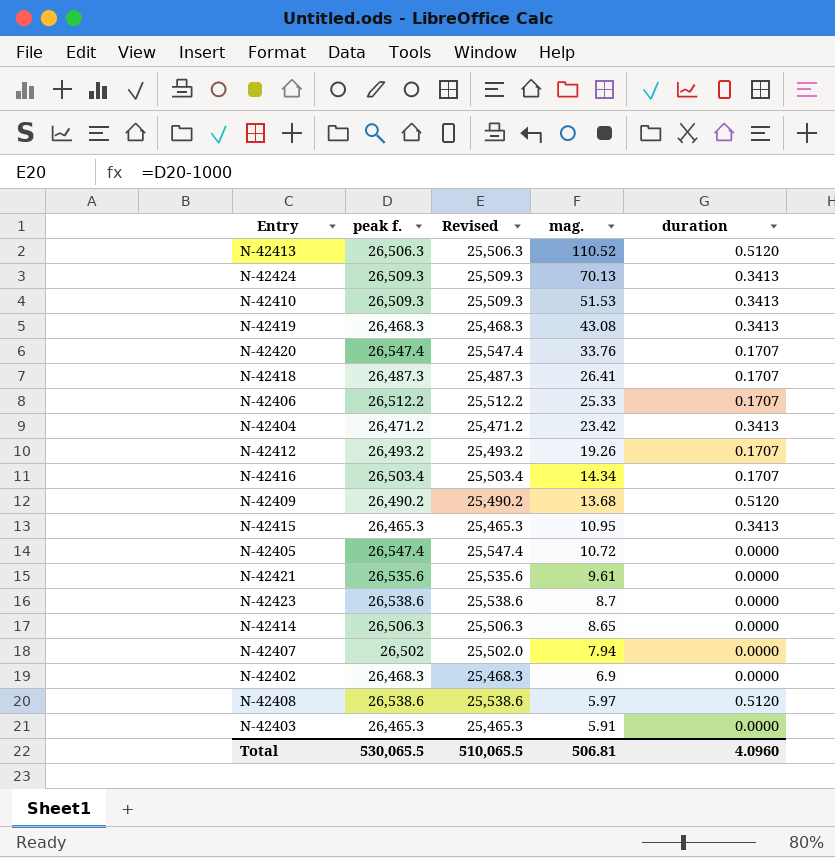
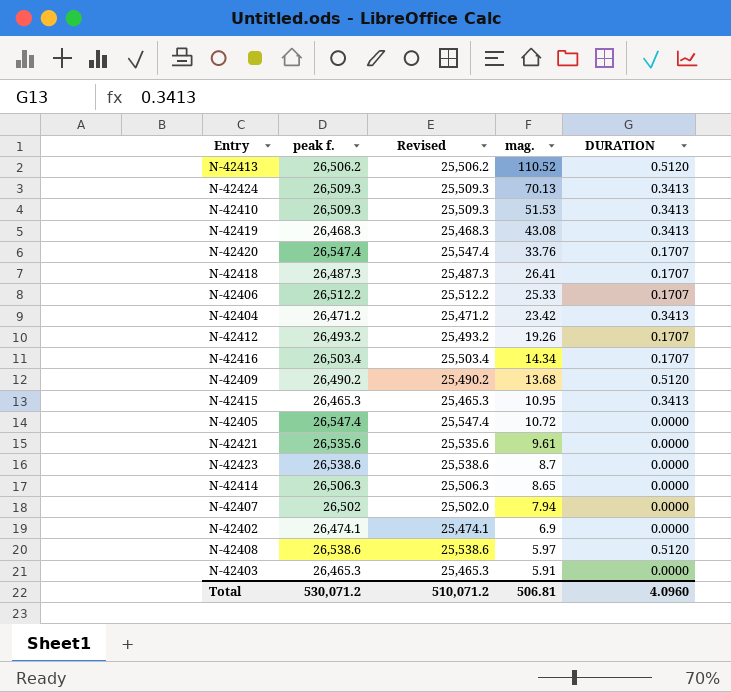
column name: duration -> DURATION
N-42413 | peak f.: 26,506.3 -> 26,506.2
N-42413 | Revised: 25,506.3 -> 25,506.2
N-42402 | peak f.: 26,468.3 -> 26,474.1
N-42402 | Revised: 25,468.3 -> 25,474.1
Total | peak f.: 530,065.5 -> 530,071.2
Total | Revised: 510,065.5 -> 510,071.2

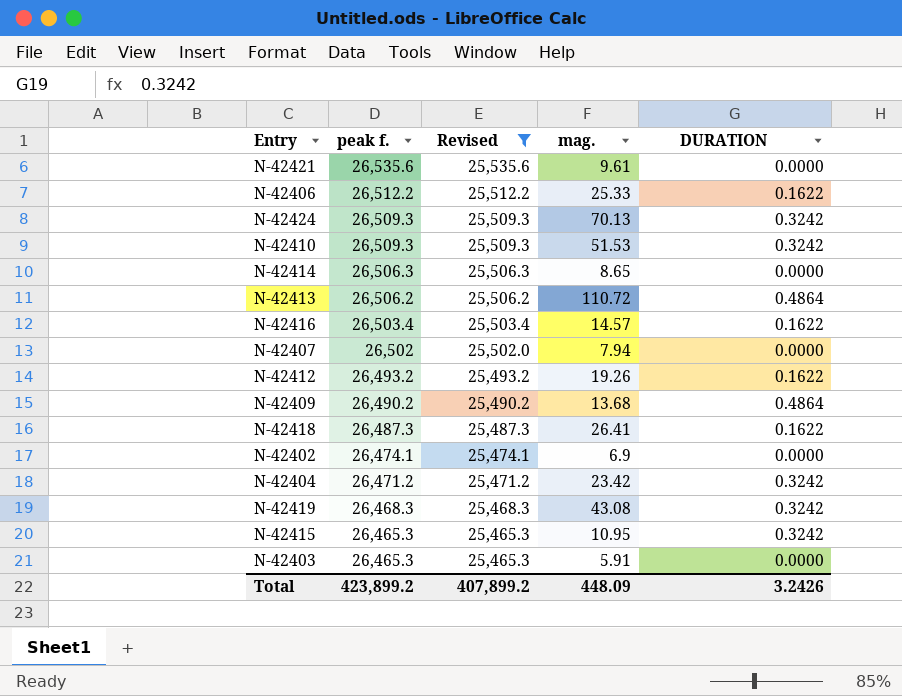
filter: none -> Revised <= 25,535.6
row order: mag. descending -> peak f. descending
N-42406 | DURATION: 0.1707 -> 0.1622
N-42424 | DURATION: 0.3413 -> 0.3242
N-42410 | DURATION: 0.3413 -> 0.3242
N-42413 | mag.: 110.52 -> 110.72
N-42413 | DURATION: 0.5120 -> 0.4864
N-42416 | mag.: 14.34 -> 14.57
N-42416 | DURATION: 0.1707 -> 0.1622
N-42412 | DURATION: 0.1707 -> 0.1622
N-42409 | DURATION: 0.5120 -> 0.4864
N-42418 | DURATION: 0.1707 -> 0.1622
N-42404 | DURATION: 0.3413 -> 0.3242
N-42419 | DURATION: 0.3413 -> 0.3242
N-42415 | DURATION: 0.3413 -> 0.3242
Total | peak f.: 530,071.2 -> 423,899.2
Total | Revised: 510,071.2 -> 407,899.2
Total | mag.: 506.81 -> 448.09
Total | DURATION: 4.0960 -> 3.2426

